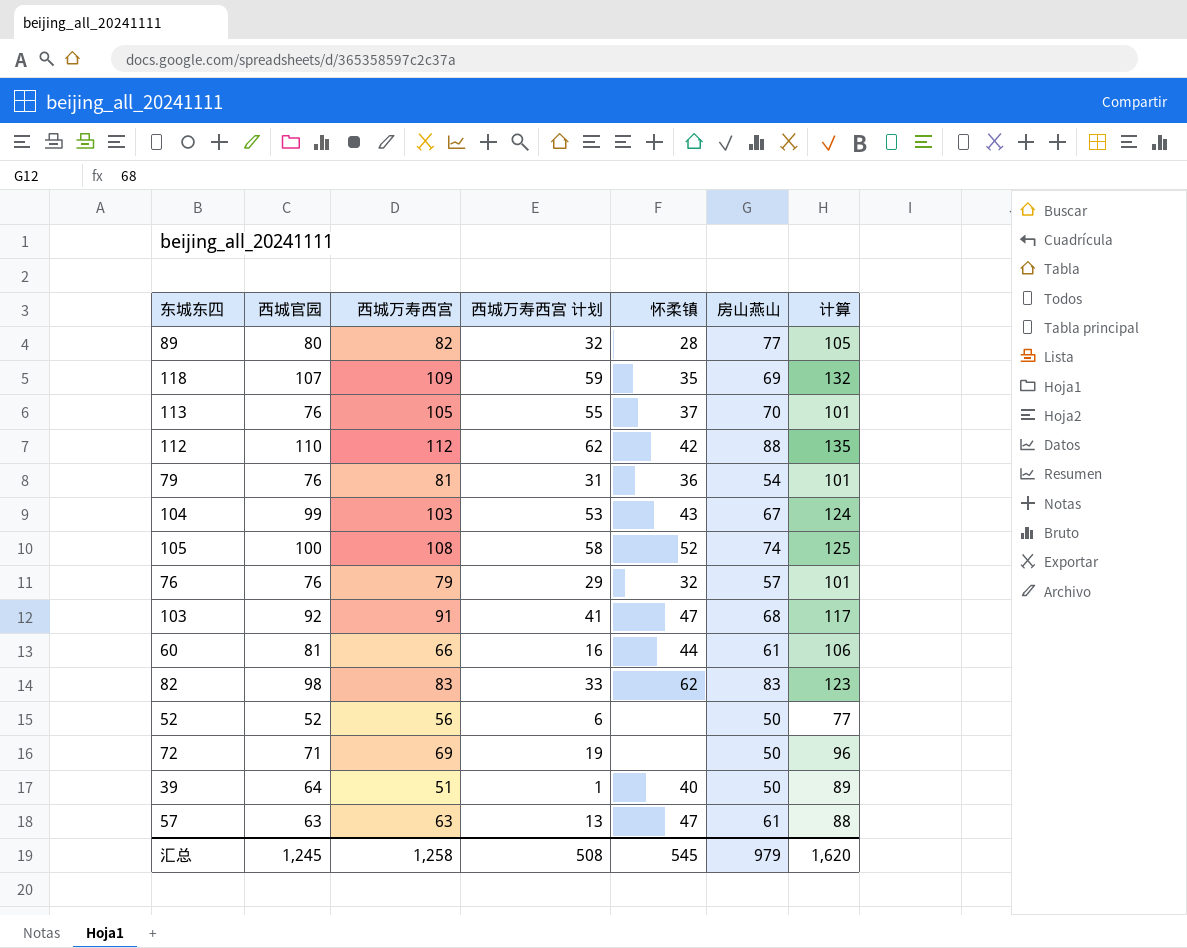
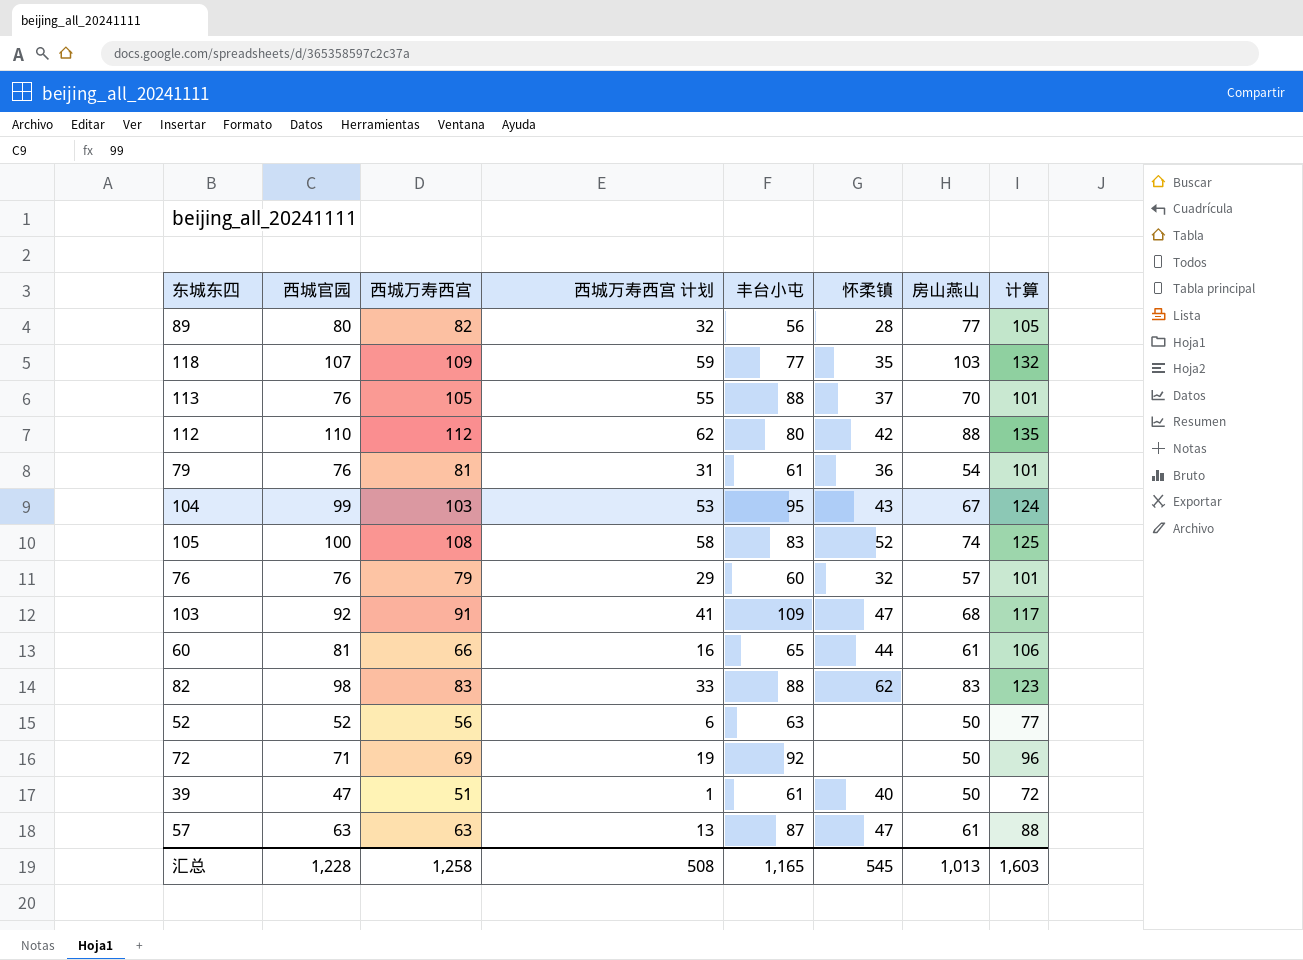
column 丰台小屯 | position: none -> 5
118 | 房山燕山: 69 -> 103
39 | 西城官园: 64 -> 47
39 | 计算: 89 -> 72
汇总 | 西城官园: 1,245 -> 1,228
汇总 | 房山燕山: 979 -> 1,013
汇总 | 计算: 1,620 -> 1,603

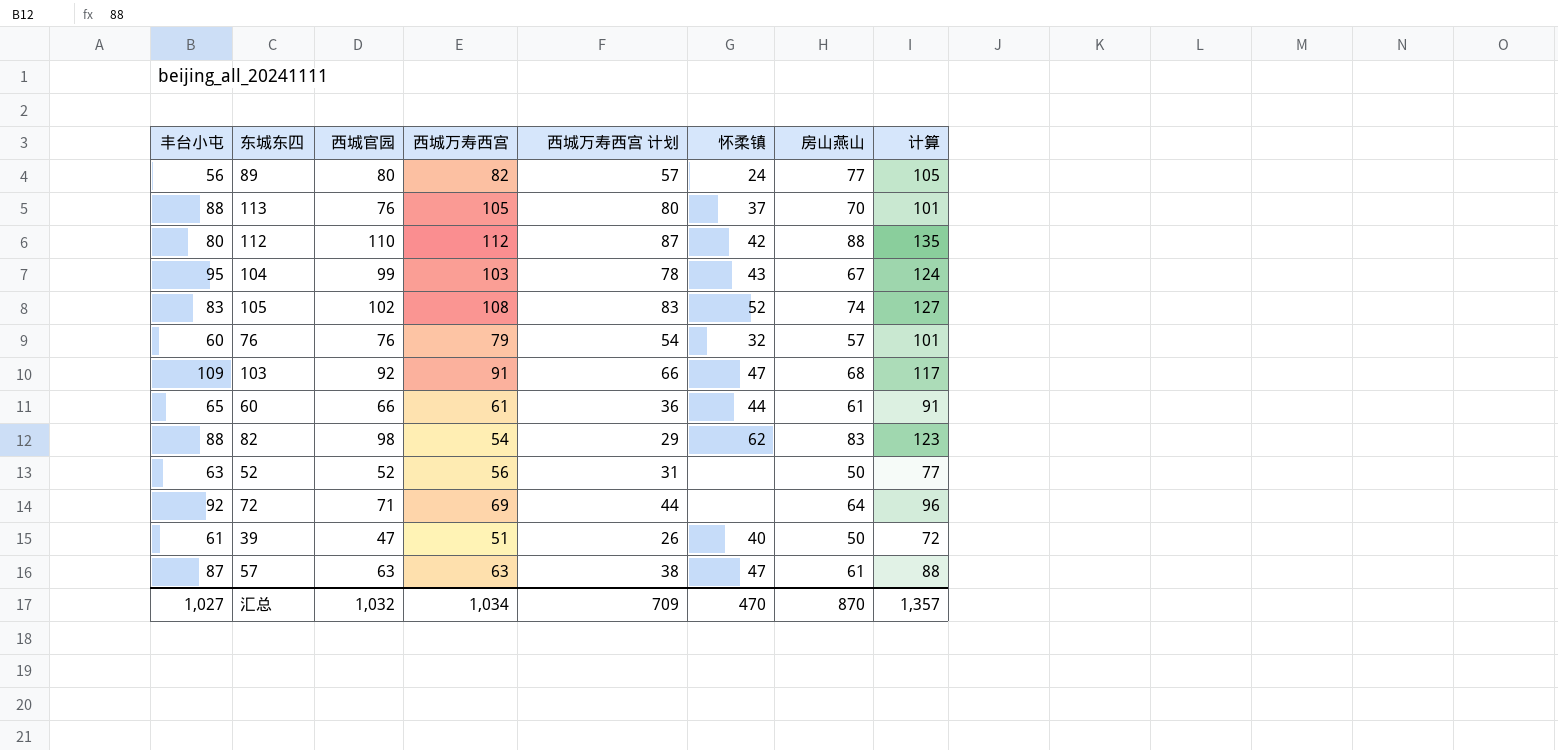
column 丰台小屯 | position: 5 -> 1
column 西城万寿西宫 计划 | formula: [西城万寿西宫] - 50 -> [西城万寿西宫] - 25
row 118: 107 | 109 | 59 | 77 | 35 | 103 | 132 -> none
row 79: 76 | 81 | 31 | 61 | 36 | 54 | 101 -> none
89 | 怀柔镇: 28 -> 24
105 | 西城官园: 100 -> 102
105 | 计算: 125 -> 127
60 | 西城官园: 81 -> 66
60 | 西城万寿西宫: 66 -> 61
60 | 计算: 106 -> 91
82 | 西城万寿西宫: 83 -> 54
72 | 房山燕山: 50 -> 64
汇总 | 丰台小屯: 1,165 -> 1,027
汇总 | 西城官园: 1,228 -> 1,032
汇总 | 西城万寿西宫: 1,258 -> 1,034
汇总 | 西城万寿西宫 计划: 508 -> 709
汇总 | 怀柔镇: 545 -> 470
汇总 | 房山燕山: 1,013 -> 870
汇总 | 计算: 1,603 -> 1,357

